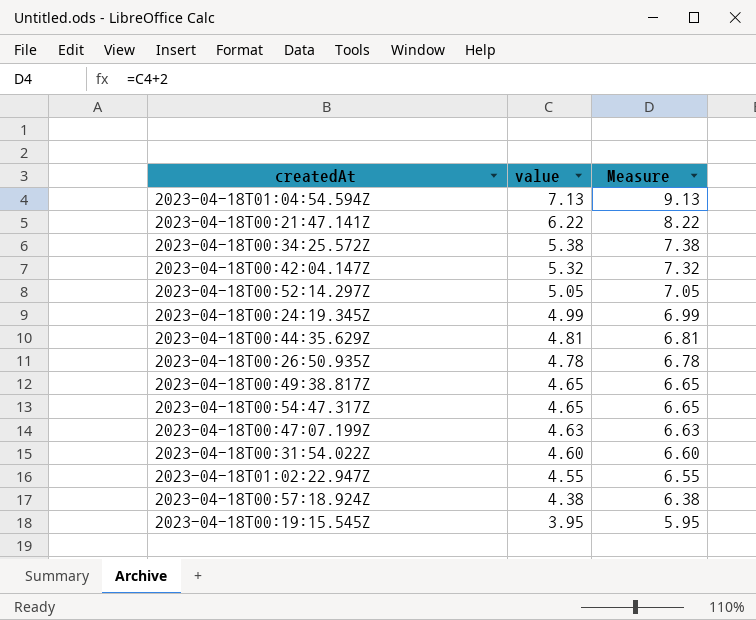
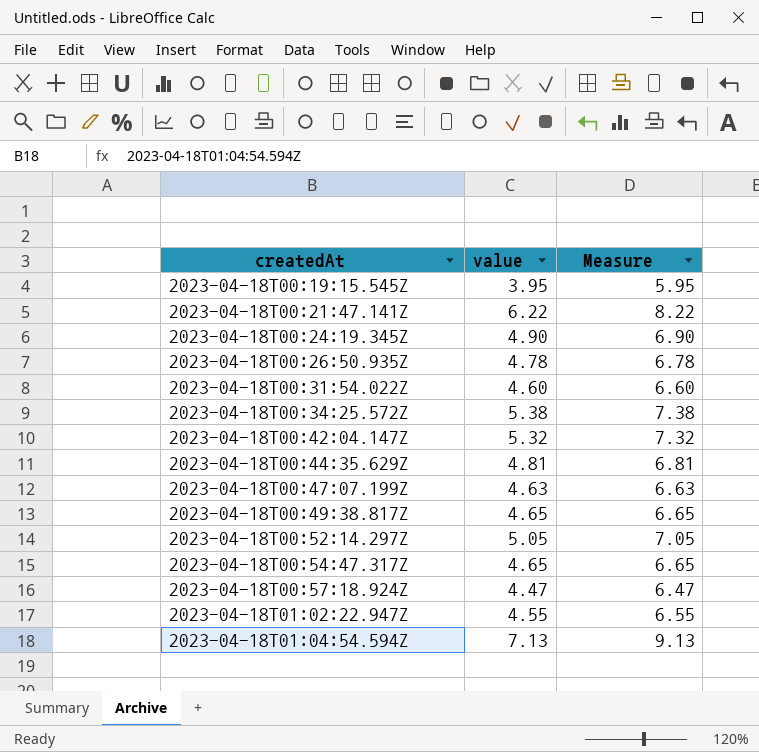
row order: value descending -> createdAt ascending
2023-04-18T00:24:19.345Z | value: 4.99 -> 4.90
2023-04-18T00:24:19.345Z | Measure: 6.99 -> 6.90
2023-04-18T00:57:18.924Z | value: 4.38 -> 4.47
2023-04-18T00:57:18.924Z | Measure: 6.38 -> 6.47

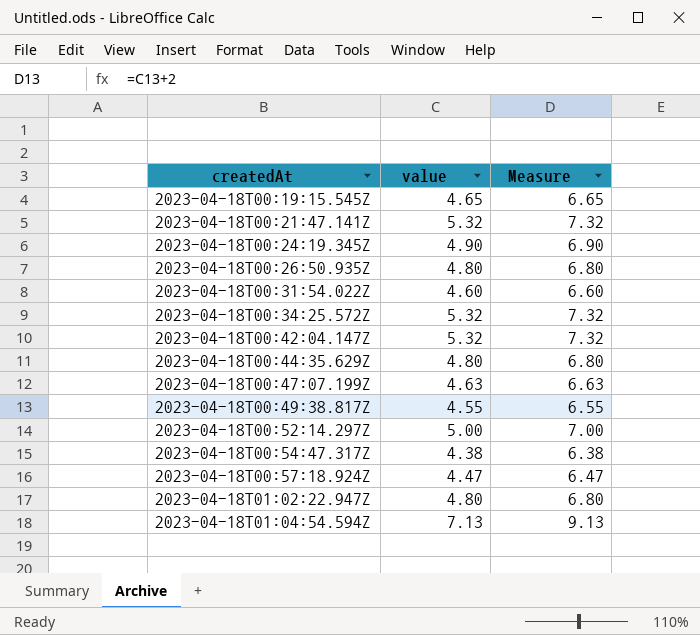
2023-04-18T00:19:15.545Z | value: 3.95 -> 4.65
2023-04-18T00:19:15.545Z | Measure: 5.95 -> 6.65
2023-04-18T00:21:47.141Z | value: 6.22 -> 5.32
2023-04-18T00:21:47.141Z | Measure: 8.22 -> 7.32
2023-04-18T00:26:50.935Z | value: 4.78 -> 4.80
2023-04-18T00:26:50.935Z | Measure: 6.78 -> 6.80
2023-04-18T00:34:25.572Z | value: 5.38 -> 5.32
2023-04-18T00:34:25.572Z | Measure: 7.38 -> 7.32
2023-04-18T00:44:35.629Z | value: 4.81 -> 4.80
2023-04-18T00:44:35.629Z | Measure: 6.81 -> 6.80
2023-04-18T00:49:38.817Z | value: 4.65 -> 4.55
2023-04-18T00:49:38.817Z | Measure: 6.65 -> 6.55
2023-04-18T00:52:14.297Z | value: 5.05 -> 5.00
2023-04-18T00:52:14.297Z | Measure: 7.05 -> 7.00
2023-04-18T00:54:47.317Z | value: 4.65 -> 4.38
2023-04-18T00:54:47.317Z | Measure: 6.65 -> 6.38
2023-04-18T01:02:22.947Z | value: 4.55 -> 4.80
2023-04-18T01:02:22.947Z | Measure: 6.55 -> 6.80

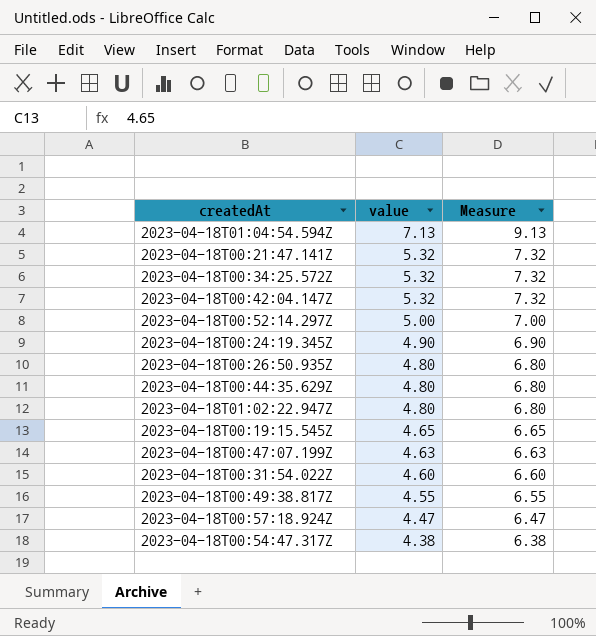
row order: createdAt ascending -> value descending

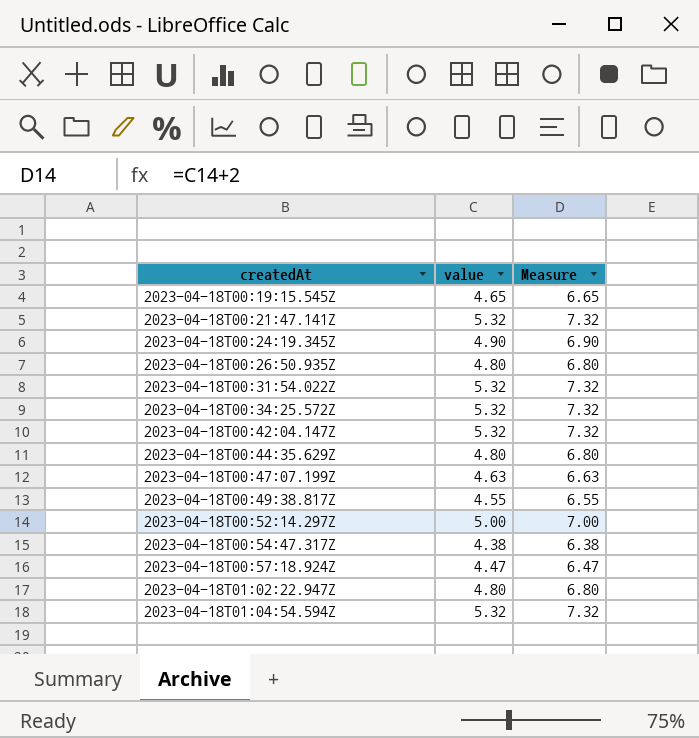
row order: value descending -> createdAt ascending
2023-04-18T00:31:54.022Z | value: 4.60 -> 5.32
2023-04-18T00:31:54.022Z | Measure: 6.60 -> 7.32
2023-04-18T01:04:54.594Z | value: 7.13 -> 5.32
2023-04-18T01:04:54.594Z | Measure: 9.13 -> 7.32

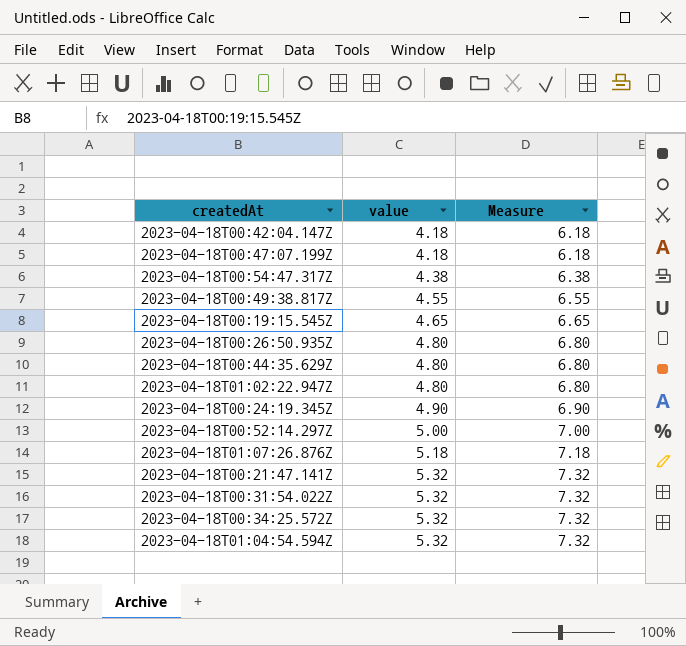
row order: createdAt ascending -> value ascending
row 2023-04-18T00:57:18.924Z: 4.47 | 6.47 -> none
2023-04-18T00:42:04.147Z | value: 5.32 -> 4.18
2023-04-18T00:42:04.147Z | Measure: 7.32 -> 6.18
2023-04-18T00:47:07.199Z | value: 4.63 -> 4.18
2023-04-18T00:47:07.199Z | Measure: 6.63 -> 6.18
row 2023-04-18T01:07:26.876Z: none -> 5.18 | 7.18

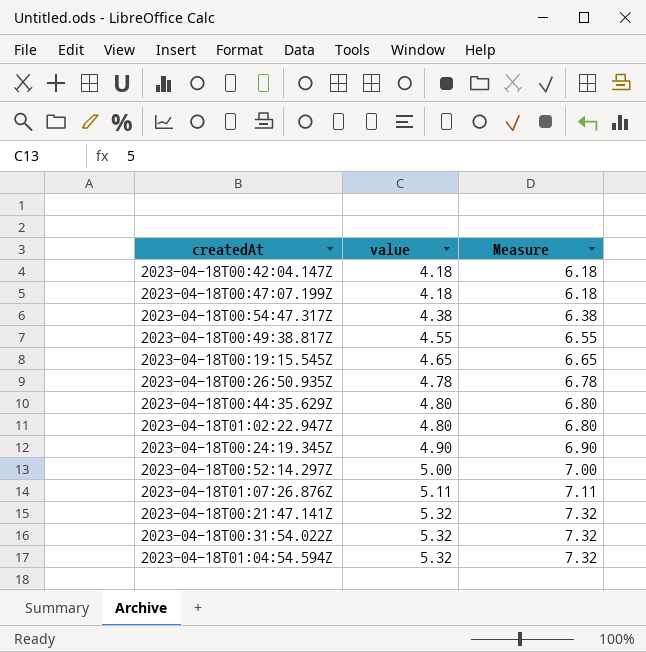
row 2023-04-18T00:34:25.572Z: 5.32 | 7.32 -> none
2023-04-18T00:26:50.935Z | value: 4.80 -> 4.78
2023-04-18T00:26:50.935Z | Measure: 6.80 -> 6.78
2023-04-18T01:07:26.876Z | value: 5.18 -> 5.11
2023-04-18T01:07:26.876Z | Measure: 7.18 -> 7.11

